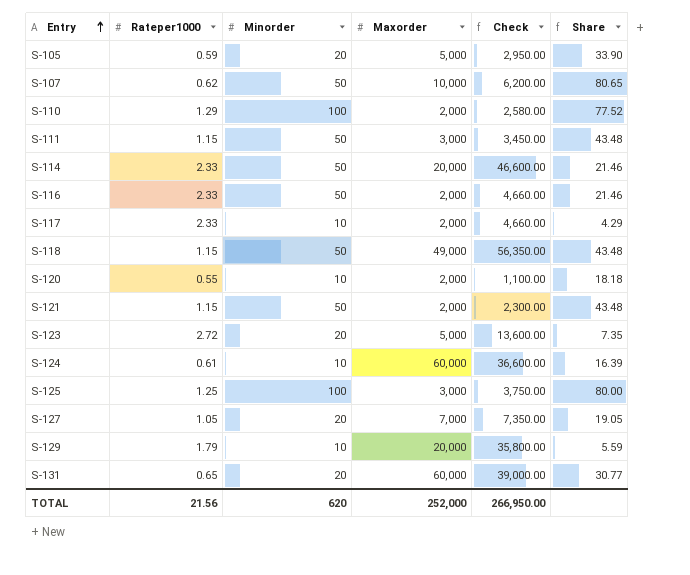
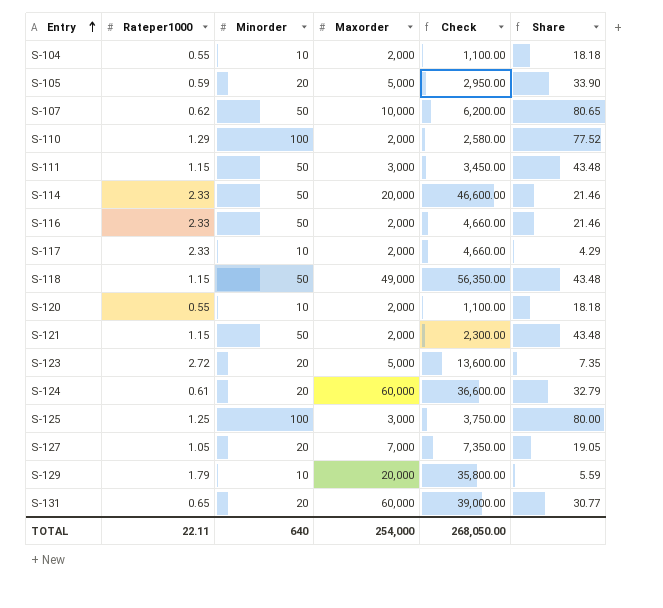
row S-104: none -> 0.55 | 10 | 2,000 | 1,100.00 | 18.18
S-124 | Minorder: 10 -> 20
S-124 | Share: 16.39 -> 32.79
TOTAL | Rateper1000: 21.56 -> 22.11
TOTAL | Minorder: 620 -> 640
TOTAL | Maxorder: 252,000 -> 254,000
TOTAL | Check: 266,950.00 -> 268,050.00

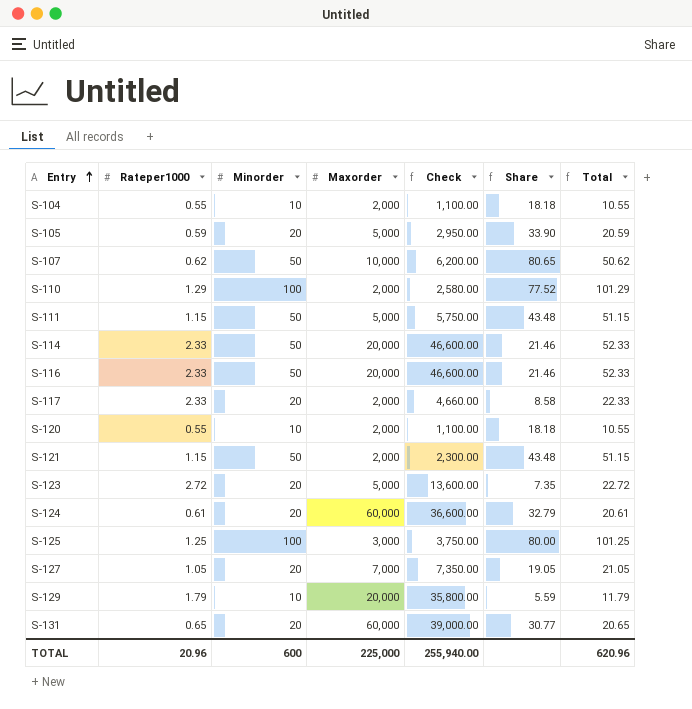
column Total | formula: none -> [Rateper1000] + [Minorder]
row S-118: 1.15 | 50 | 49,000 | 56,350.00 | 43.48 -> none
S-111 | Maxorder: 3,000 -> 5,000
S-111 | Check: 3,450.00 -> 5,750.00
S-116 | Maxorder: 2,000 -> 20,000
S-116 | Check: 4,660.00 -> 46,600.00
S-117 | Minorder: 10 -> 20
S-117 | Share: 4.29 -> 8.58
TOTAL | Rateper1000: 22.11 -> 20.96
TOTAL | Minorder: 640 -> 600
TOTAL | Maxorder: 254,000 -> 225,000
TOTAL | Check: 268,050.00 -> 255,940.00

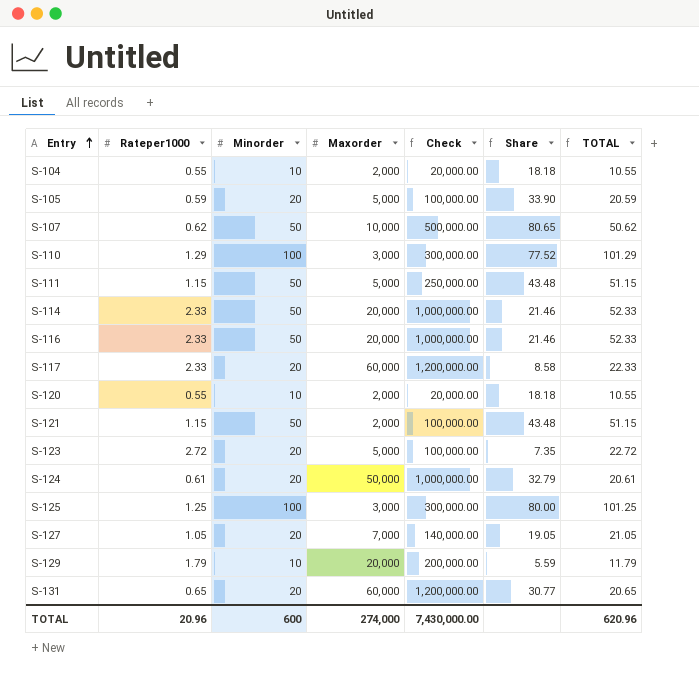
column Check | formula: [Rateper1000] * [Maxorder] -> [Minorder] * [Maxorder]
column name: Total -> TOTAL
S-110 | Maxorder: 2,000 -> 3,000
S-117 | Maxorder: 2,000 -> 60,000
S-124 | Maxorder: 60,000 -> 50,000
TOTAL | Maxorder: 225,000 -> 274,000
TOTAL | Check: 255,940.00 -> 7,430,000.00

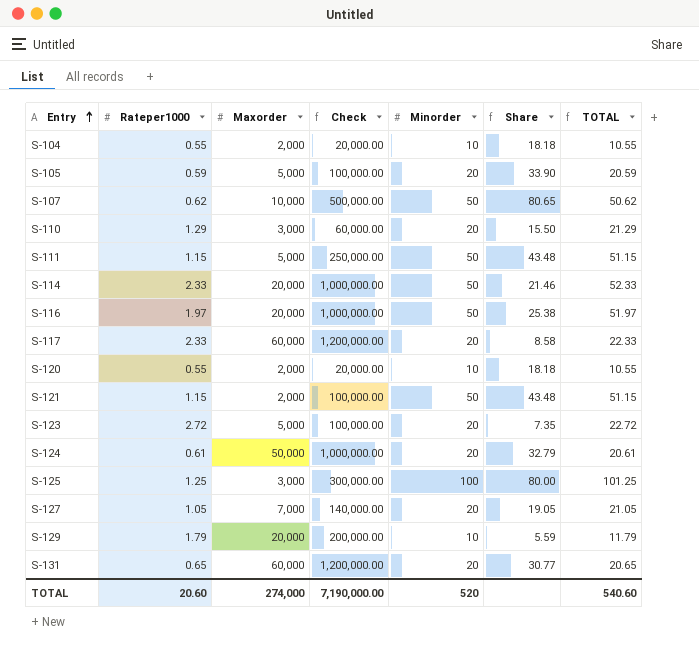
column Minorder | position: 3 -> 5
S-110 | Check: 300,000.00 -> 60,000.00
S-110 | Minorder: 100 -> 20
S-110 | Share: 77.52 -> 15.50
S-110 | TOTAL: 101.29 -> 21.29
S-116 | Rateper1000: 2.33 -> 1.97
S-116 | Share: 21.46 -> 25.38
S-116 | TOTAL: 52.33 -> 51.97
TOTAL | Rateper1000: 20.96 -> 20.60
TOTAL | Check: 7,430,000.00 -> 7,190,000.00
TOTAL | Minorder: 600 -> 520
TOTAL | TOTAL: 620.96 -> 540.60

